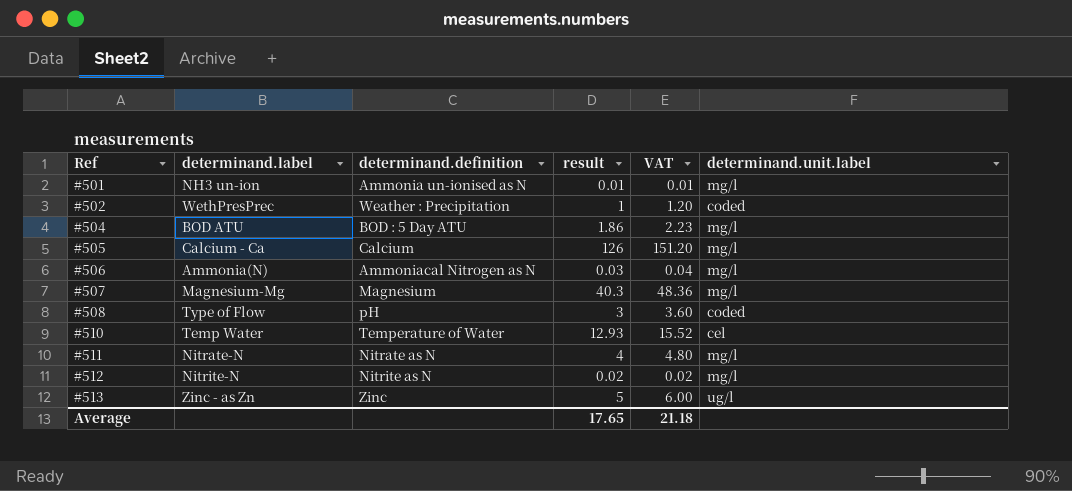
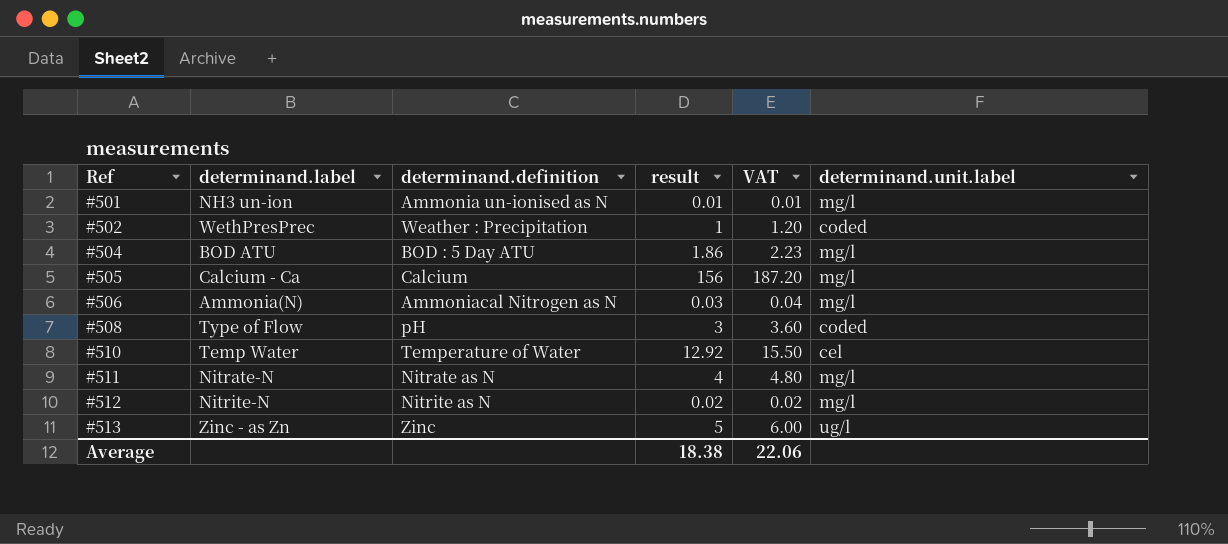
row #507: Magnesium-Mg | Magnesium | 40.3 | 48.36 | mg/l -> none
#505 | result: 126 -> 156
#505 | VAT: 151.20 -> 187.20
#510 | result: 12.93 -> 12.92
#510 | VAT: 15.52 -> 15.50
Average | result: 17.65 -> 18.38
Average | VAT: 21.18 -> 22.06

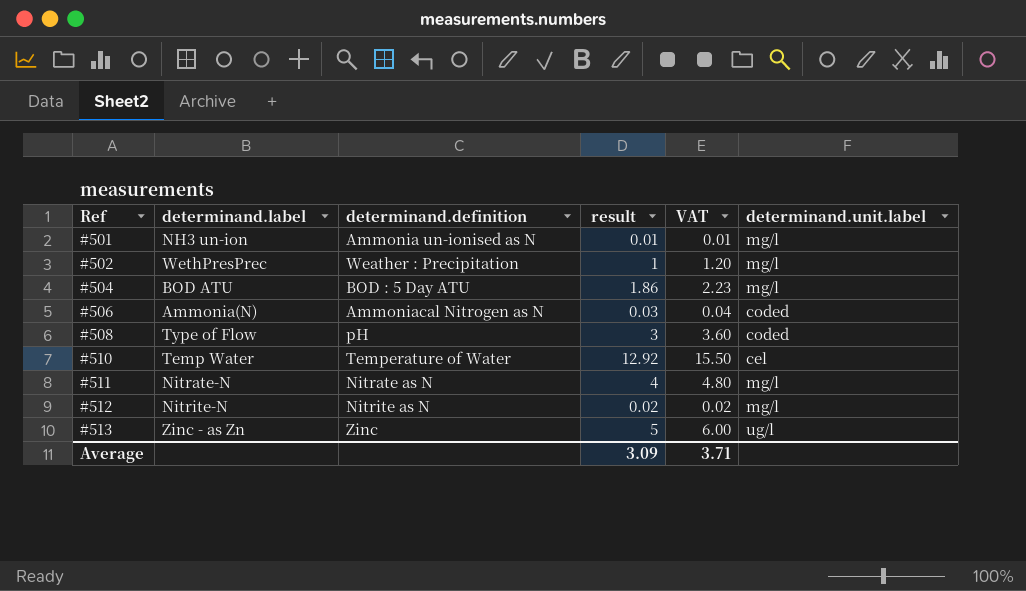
row #505: Calcium - Ca | Calcium | 156 | 187.20 | mg/l -> none
#502 | determinand.unit.label: coded -> mg/l
#506 | determinand.unit.label: mg/l -> coded
Average | result: 18.38 -> 3.09
Average | VAT: 22.06 -> 3.71

